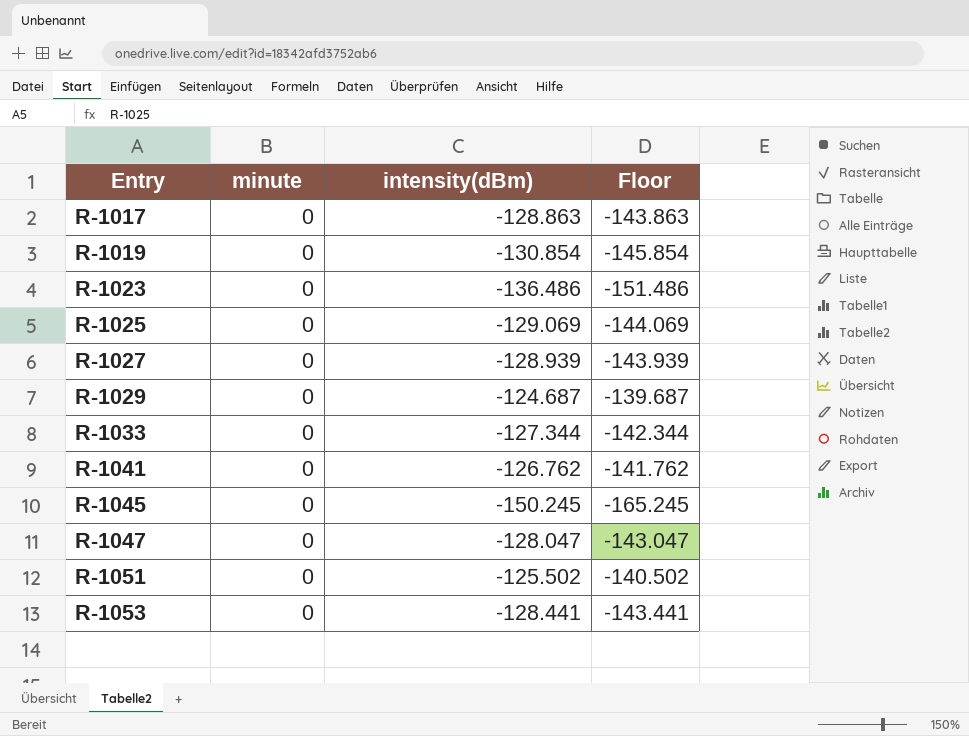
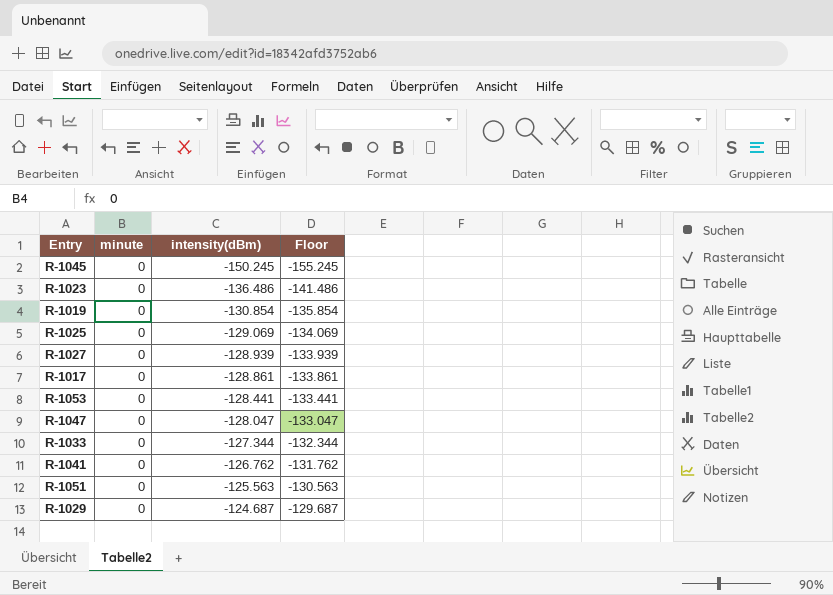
row order: Entry ascending -> intensity(dBm) ascending
column Floor | formula: [intensity(dBm)] - 15 -> [intensity(dBm)] - 5
R-1017 | intensity(dBm): -128.863 -> -128.861
R-1051 | intensity(dBm): -125.502 -> -125.563

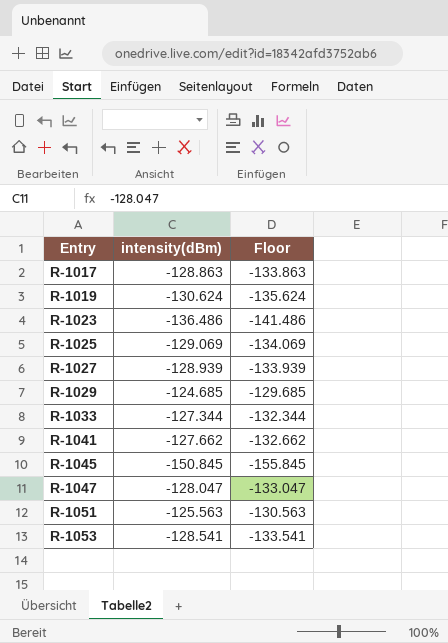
row order: intensity(dBm) ascending -> Entry ascending
column minute | position: 2 -> none
R-1017 | intensity(dBm): -128.861 -> -128.863
R-1017 | Floor: -133.861 -> -133.863
R-1019 | intensity(dBm): -130.854 -> -130.624
R-1019 | Floor: -135.854 -> -135.624
R-1029 | intensity(dBm): -124.687 -> -124.685
R-1029 | Floor: -129.687 -> -129.685
R-1041 | intensity(dBm): -126.762 -> -127.662
R-1041 | Floor: -131.762 -> -132.662
R-1045 | intensity(dBm): -150.245 -> -150.845
R-1045 | Floor: -155.245 -> -155.845
R-1053 | intensity(dBm): -128.441 -> -128.541
R-1053 | Floor: -133.441 -> -133.541

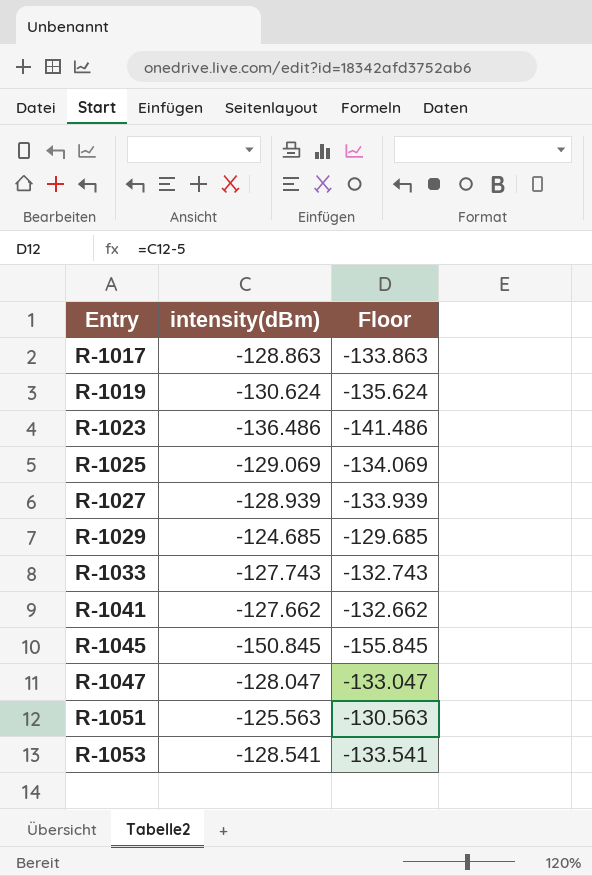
R-1033 | intensity(dBm): -127.344 -> -127.743
R-1033 | Floor: -132.344 -> -132.743

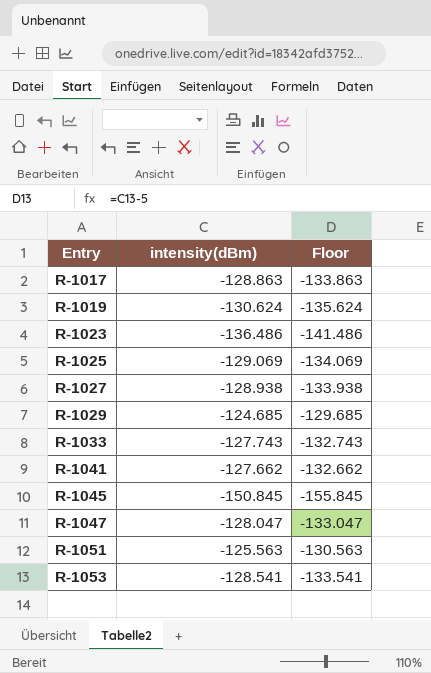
R-1027 | intensity(dBm): -128.939 -> -128.938
R-1027 | Floor: -133.939 -> -133.938

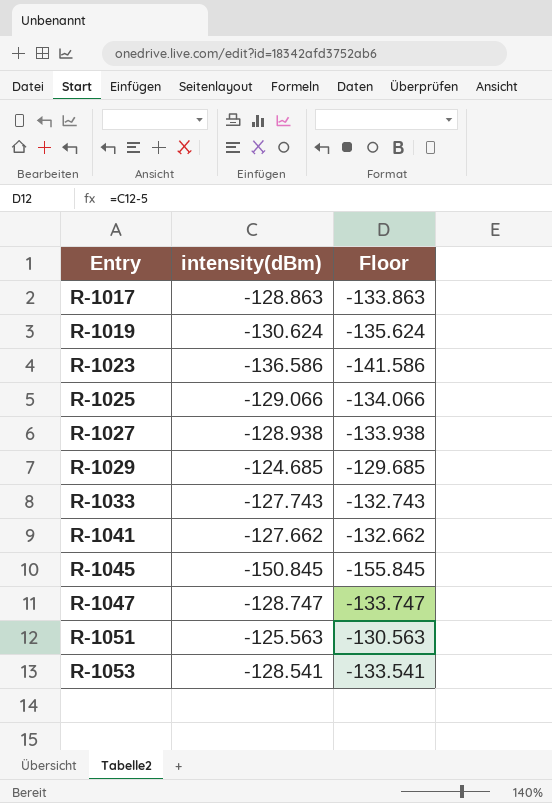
R-1023 | intensity(dBm): -136.486 -> -136.586
R-1023 | Floor: -141.486 -> -141.586
R-1025 | intensity(dBm): -129.069 -> -129.066
R-1025 | Floor: -134.069 -> -134.066
R-1047 | intensity(dBm): -128.047 -> -128.747
R-1047 | Floor: -133.047 -> -133.747

